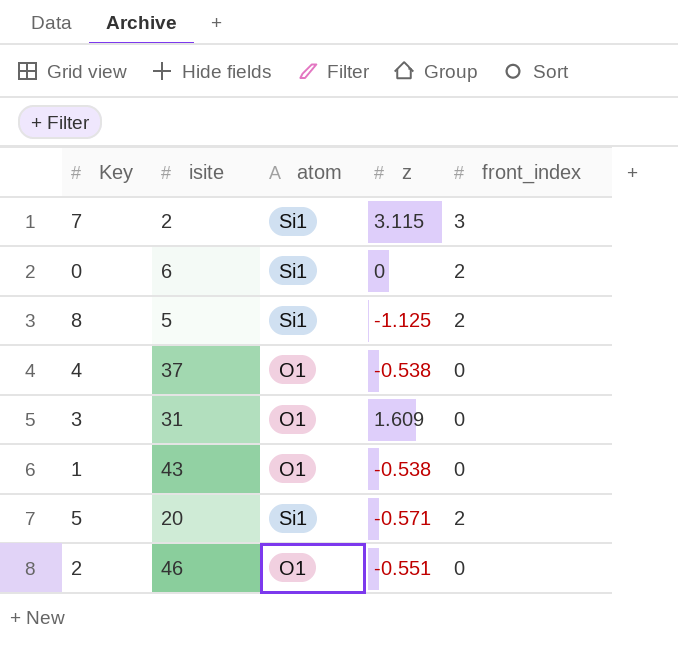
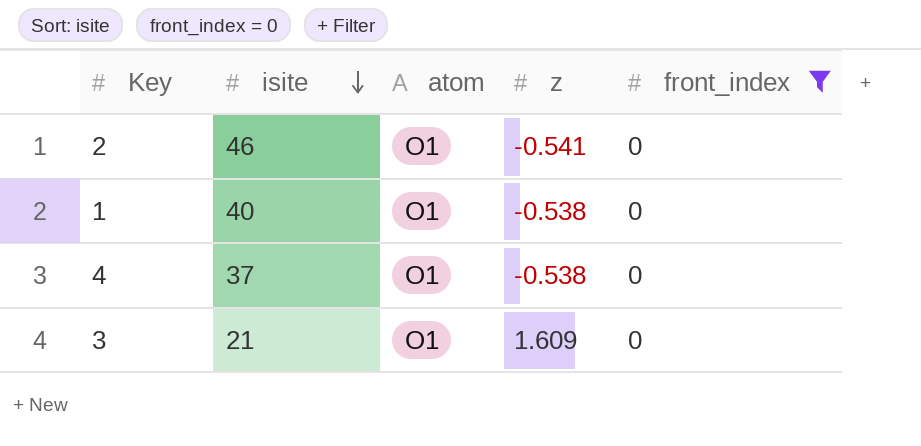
filter: none -> front_index = 0
row order: none -> isite descending
2 | z: -0.551 -> -0.541
1 | isite: 43 -> 40
3 | isite: 31 -> 21

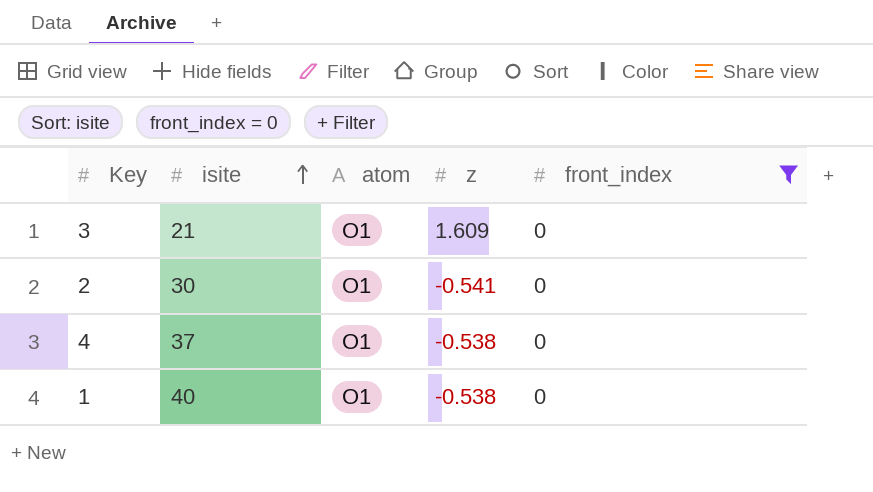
row order: isite descending -> isite ascending
2 | isite: 46 -> 30

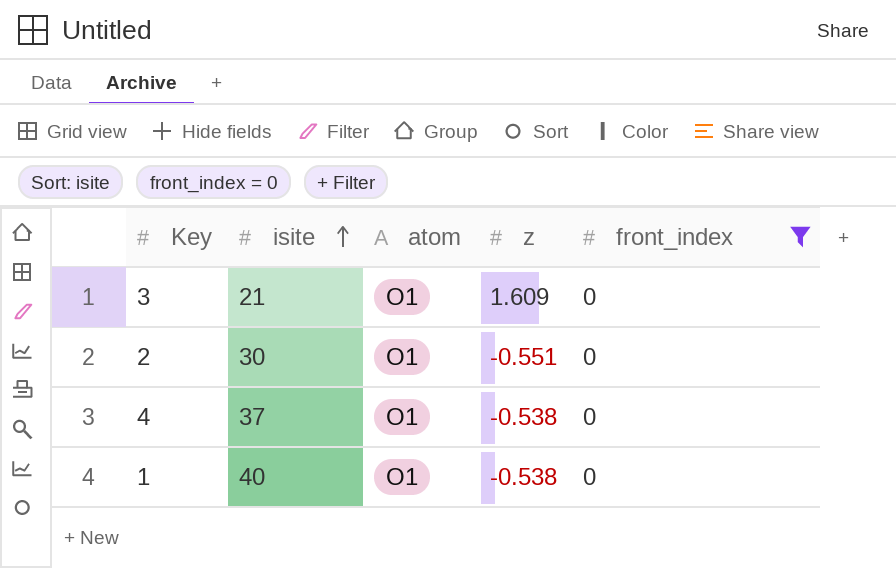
2 | z: -0.541 -> -0.551

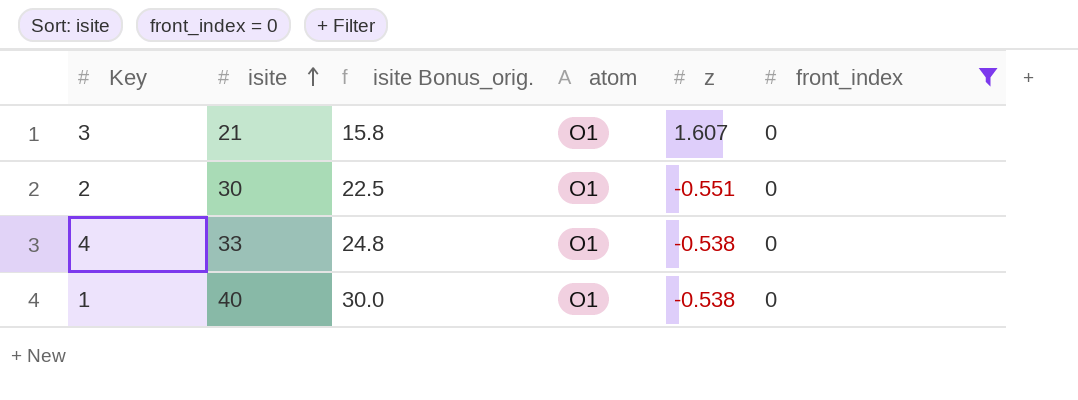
column isite Bonus_orig. | formula: none -> [isite] * 0.75
3 | z: 1.609 -> 1.607
4 | isite: 37 -> 33

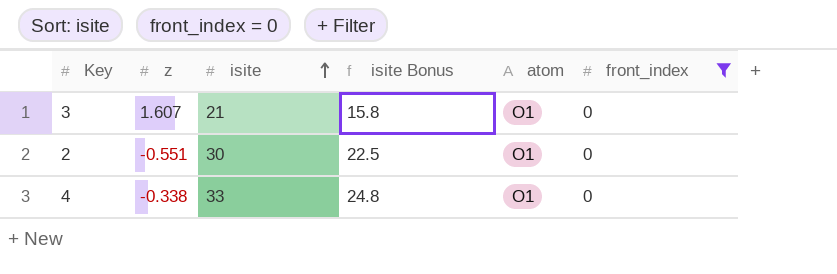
column z | position: 5 -> 2
column name: isite Bonus_orig. -> isite Bonus
row 1: 40 | 30.0 | O1 | -0.538 | 0 -> none
4 | z: -0.538 -> -0.338

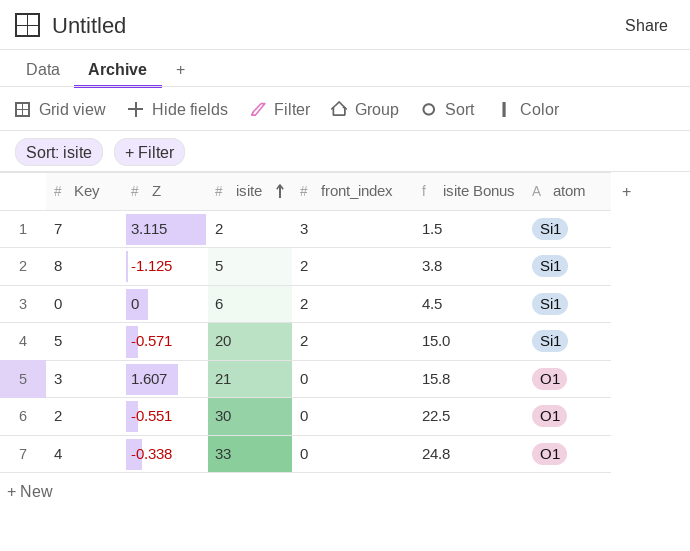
filter: front_index = 0 -> none
column name: z -> Z
column front_index | position: 6 -> 4

